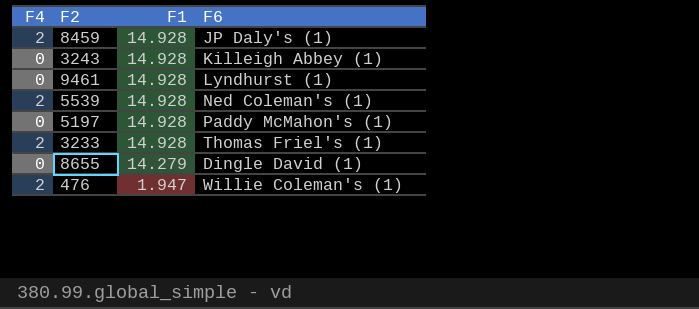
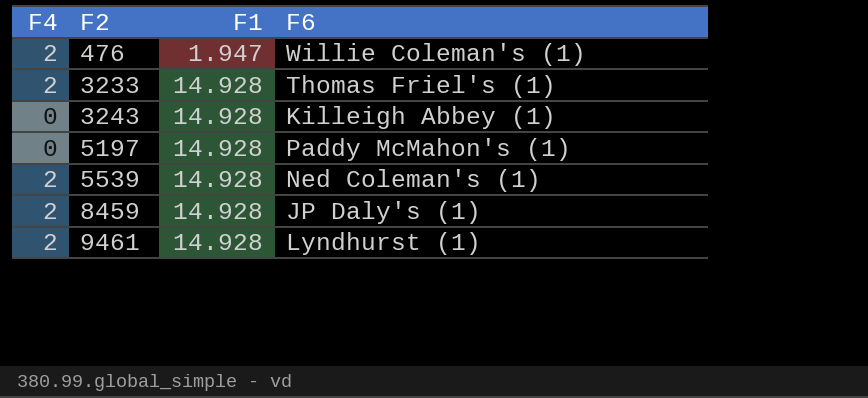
row order: F1 descending -> F2 ascending
row 8655: 0 | 14.279 | Dingle David (1) -> none
9461 | F4: 0 -> 2

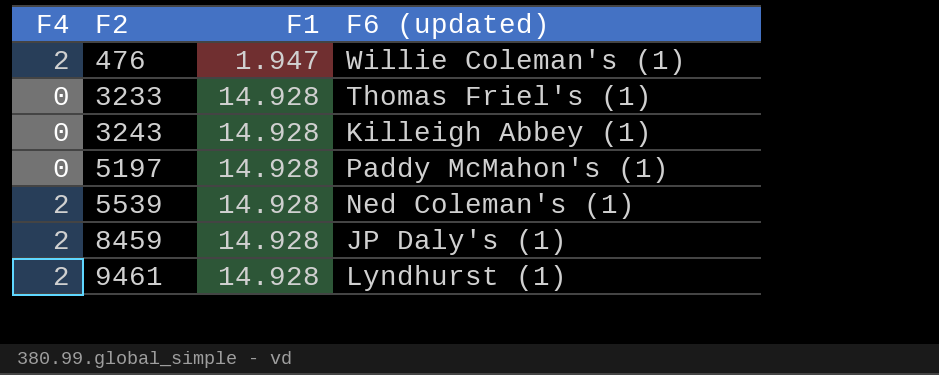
column name: F6 -> F6 (updated)
3233 | F4: 2 -> 0

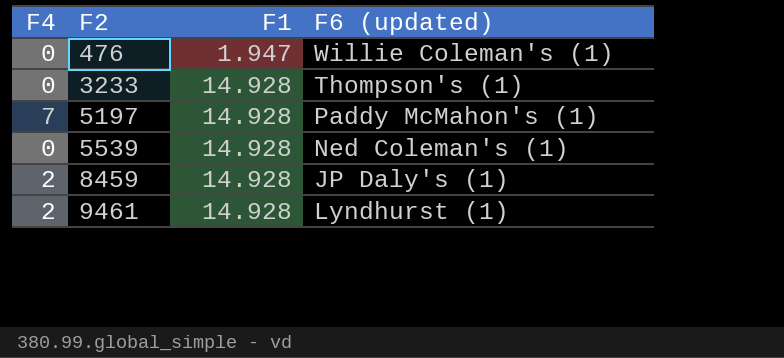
row 3243: 0 | 14.928 | Killeigh Abbey (1) -> none
476 | F4: 2 -> 0
3233 | F6 (updated): Thomas Friel's (1) -> Thompson's (1)
5197 | F4: 0 -> 7
5539 | F4: 2 -> 0

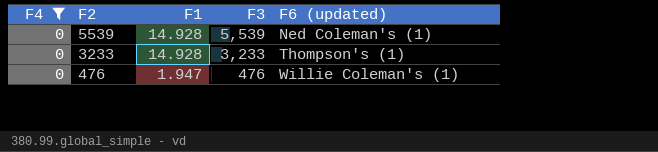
filter: none -> F4 = 0
row order: F2 ascending -> F2 descending
column F3 | position: none -> 4

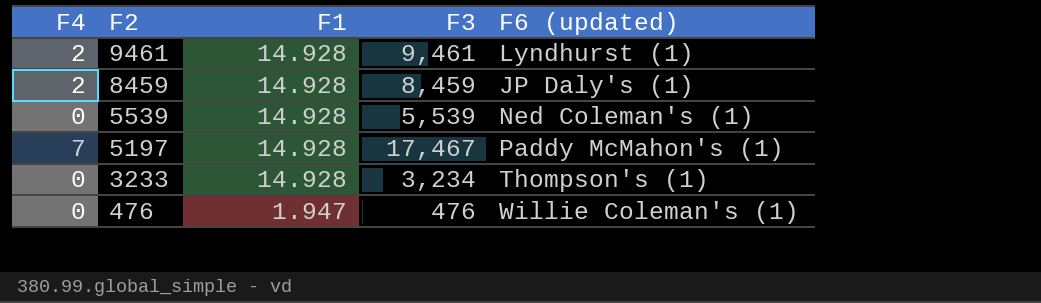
filter: F4 = 0 -> none
3233 | F3: 3,233 -> 3,234

